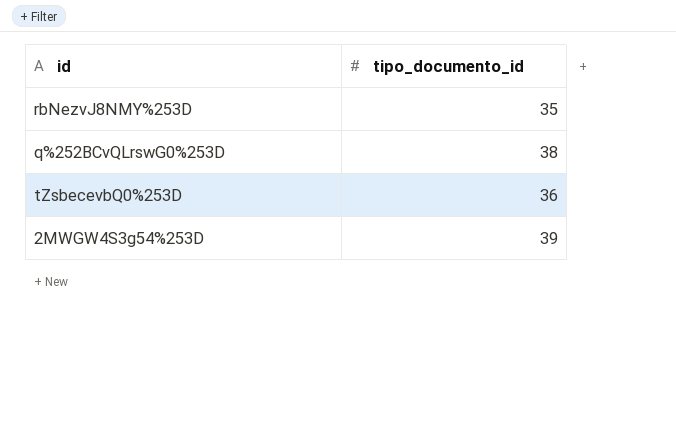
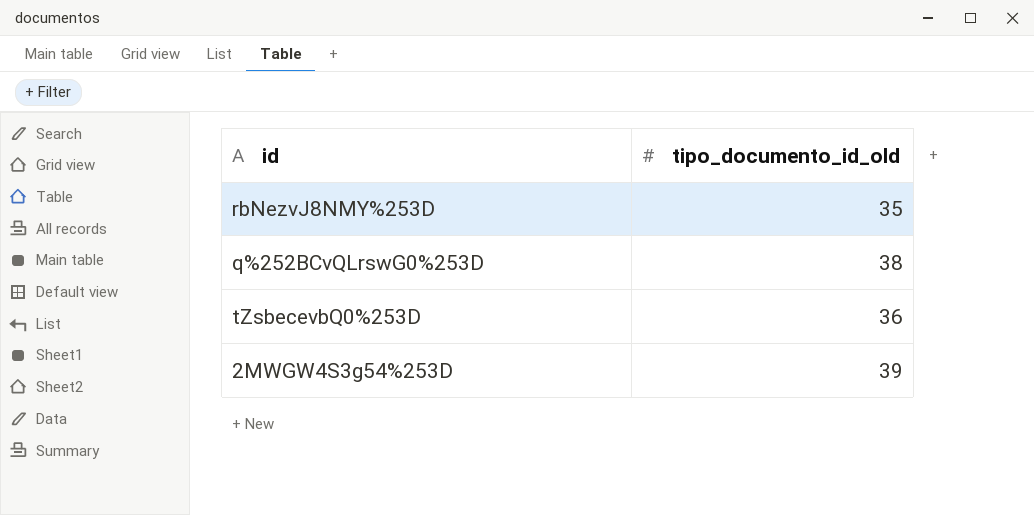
column name: tipo_documento_id -> tipo_documento_id_old

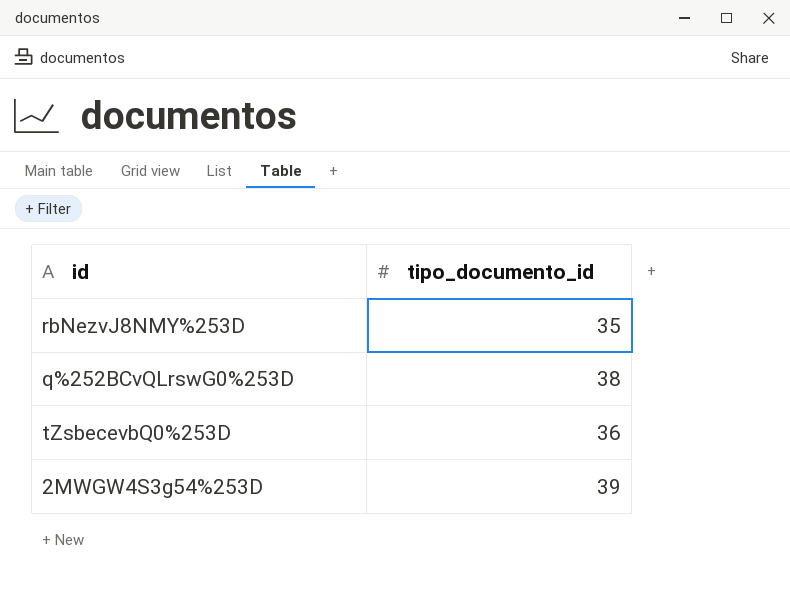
column name: tipo_documento_id_old -> tipo_documento_id

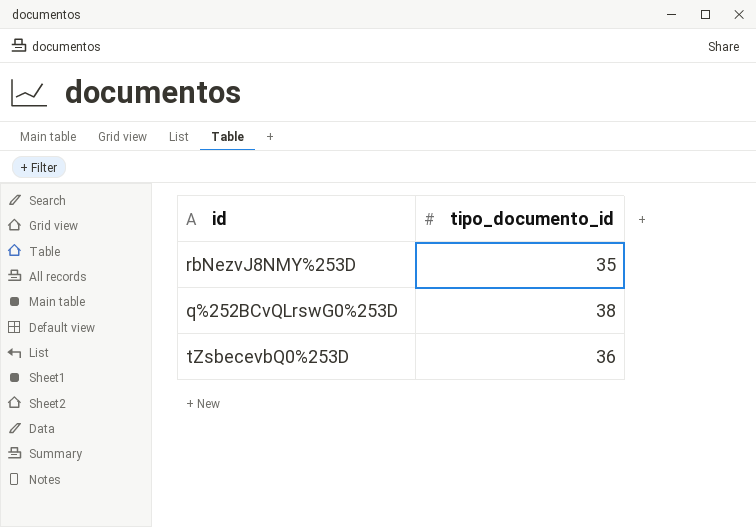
row 2MWGW4S3g54%253D: 39 -> none

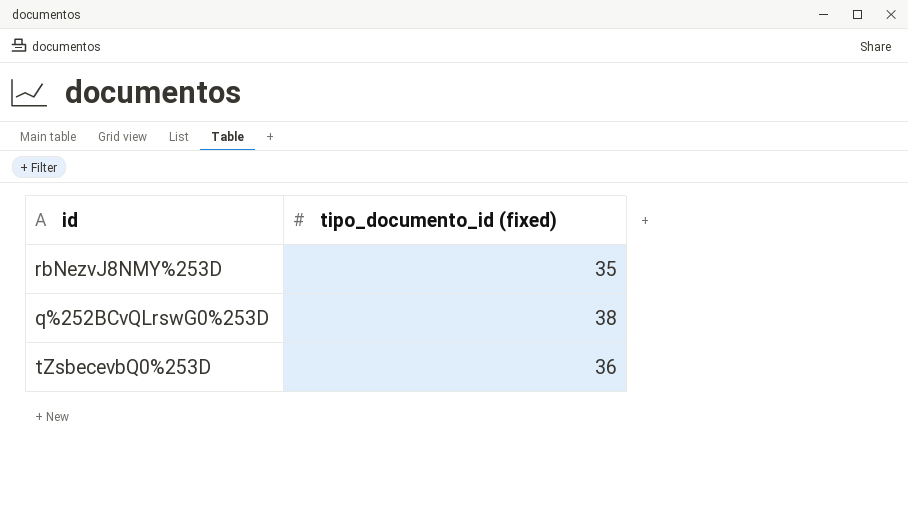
column name: tipo_documento_id -> tipo_documento_id (fixed)

